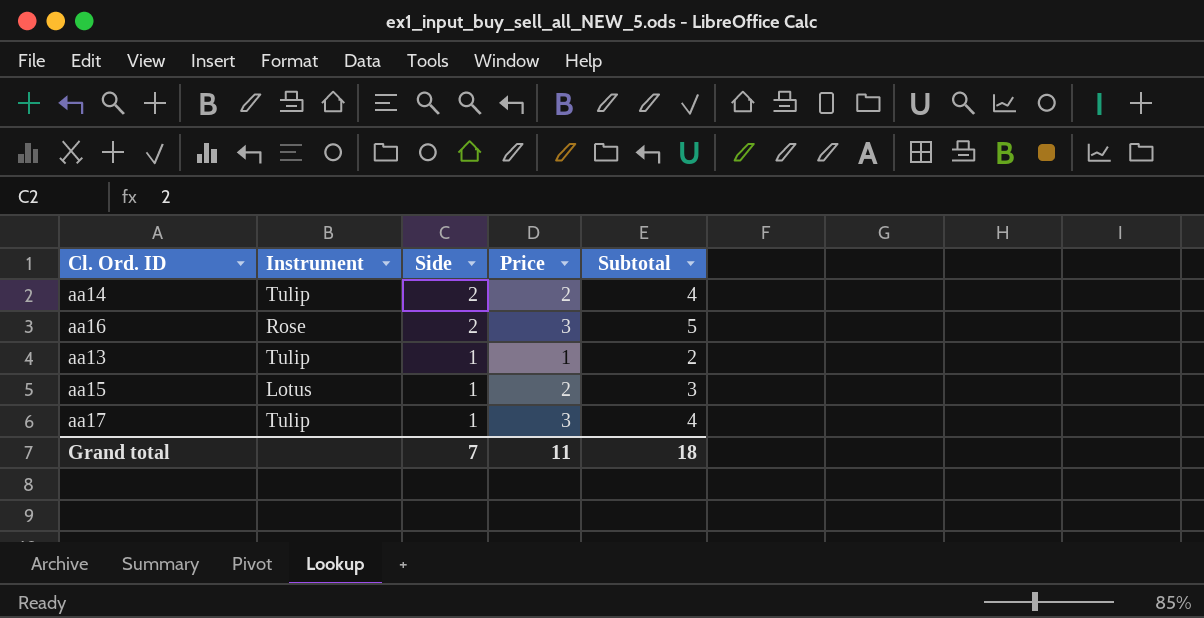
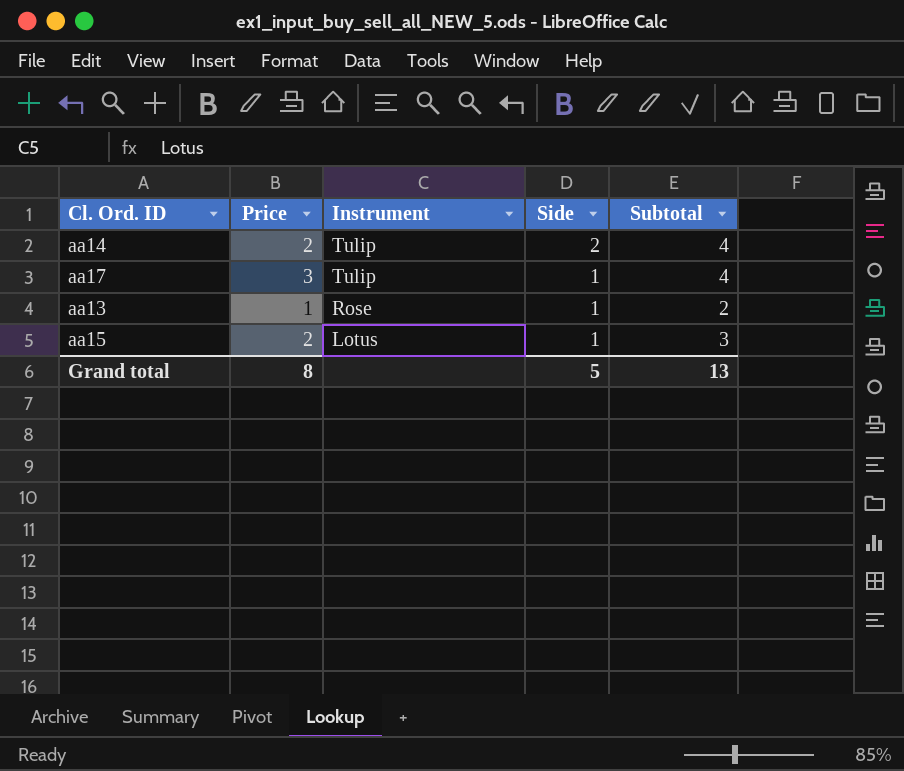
row order: Side descending -> Instrument descending
column Price | position: 4 -> 2
row aa16: Rose | 2 | 3 | 5 -> none
aa13 | Instrument: Tulip -> Rose
Grand total | Price: 11 -> 8
Grand total | Side: 7 -> 5
Grand total | Subtotal: 18 -> 13

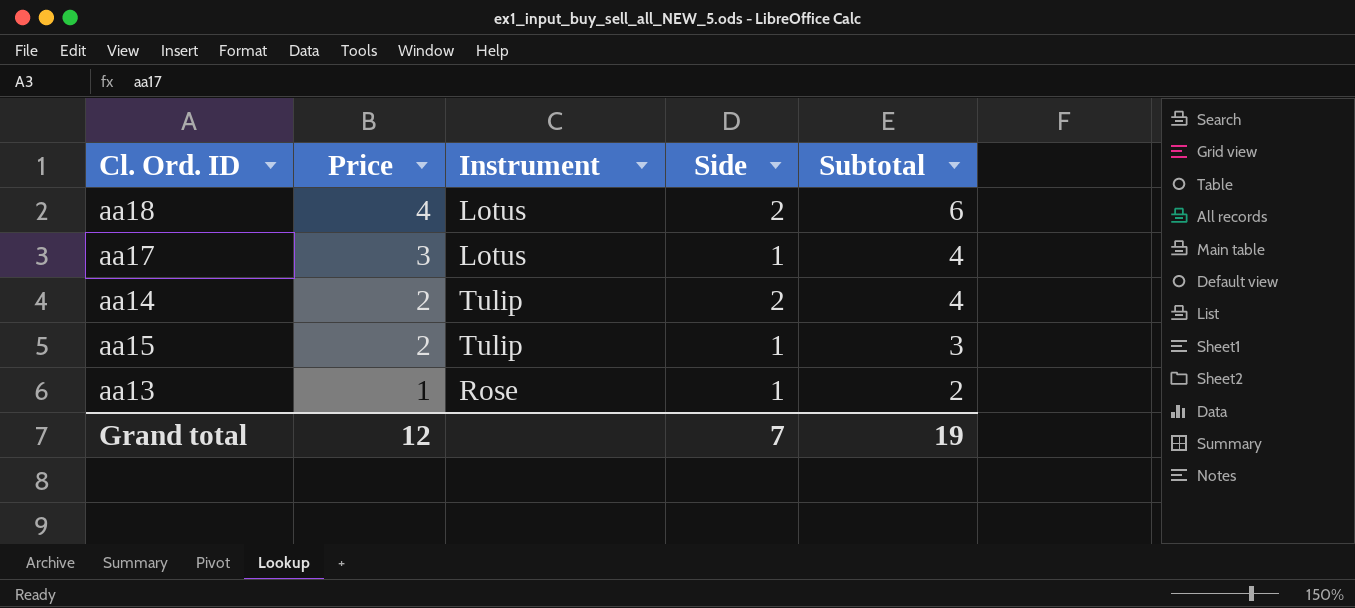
row order: Instrument descending -> Price descending
row aa18: none -> 4 | Lotus | 2 | 6
aa17 | Instrument: Tulip -> Lotus
aa15 | Instrument: Lotus -> Tulip
Grand total | Price: 8 -> 12
Grand total | Side: 5 -> 7
Grand total | Subtotal: 13 -> 19

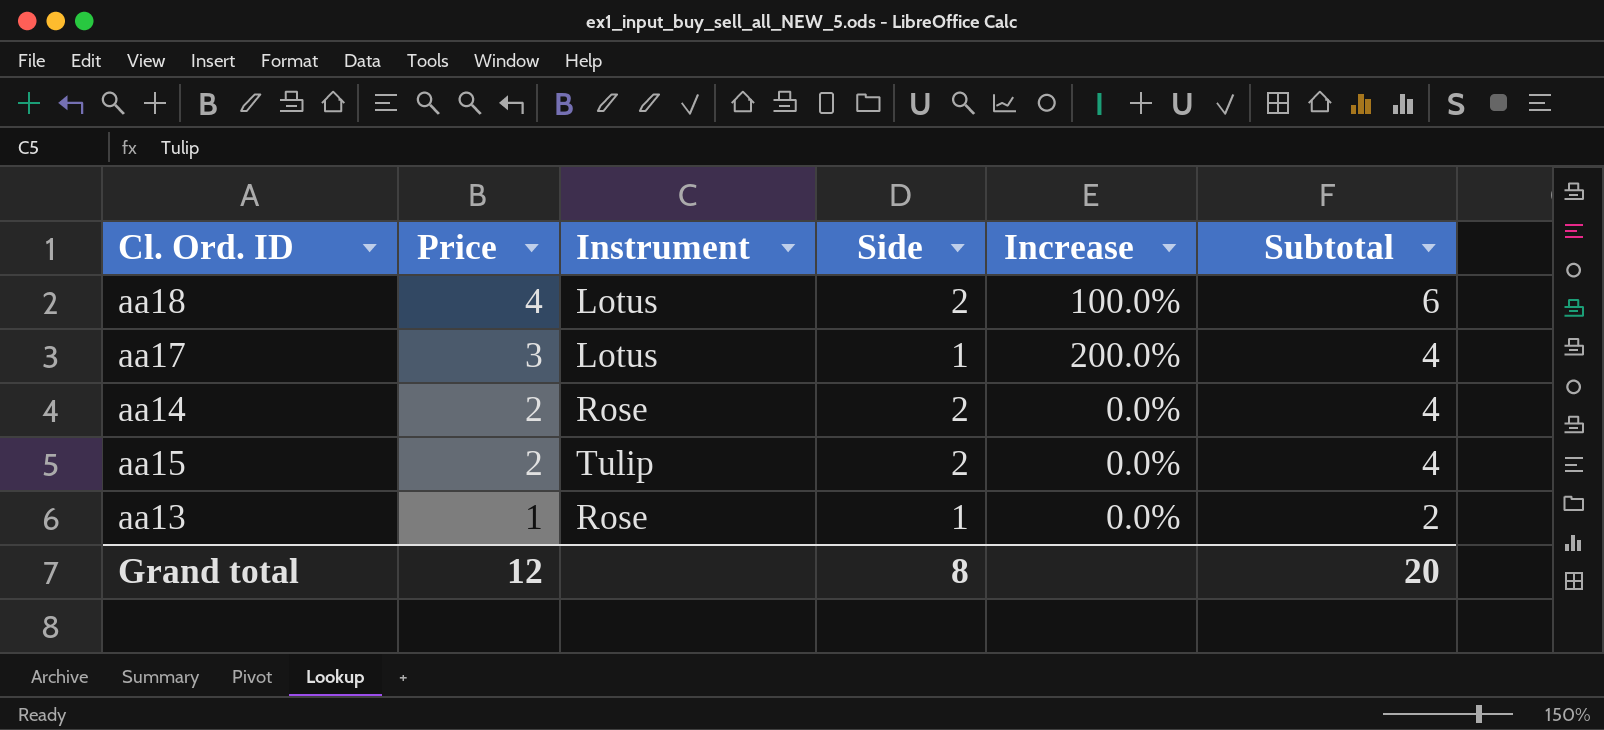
column Increase | formula: none -> ([Price] - [Side]) / [Side]
aa14 | Instrument: Tulip -> Rose
aa15 | Side: 1 -> 2
aa15 | Subtotal: 3 -> 4
Grand total | Side: 7 -> 8
Grand total | Subtotal: 19 -> 20

